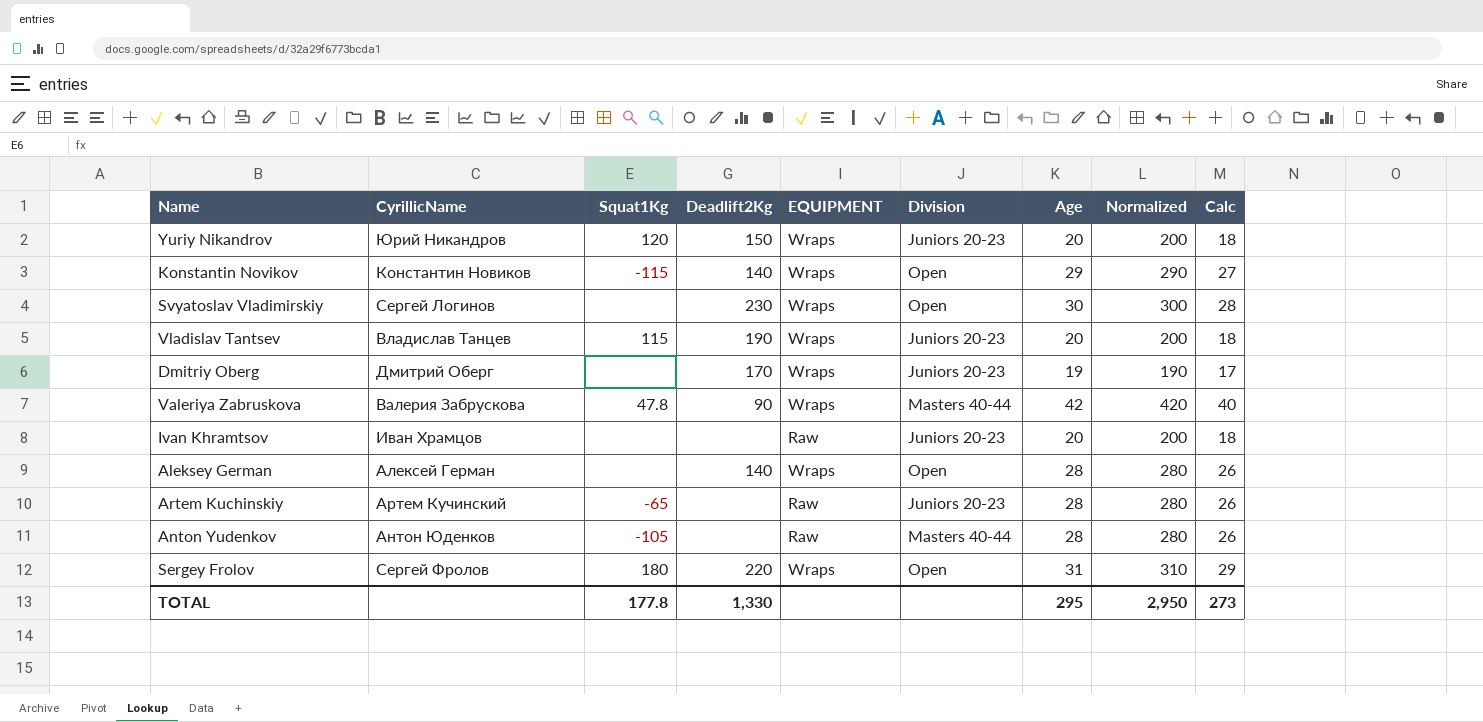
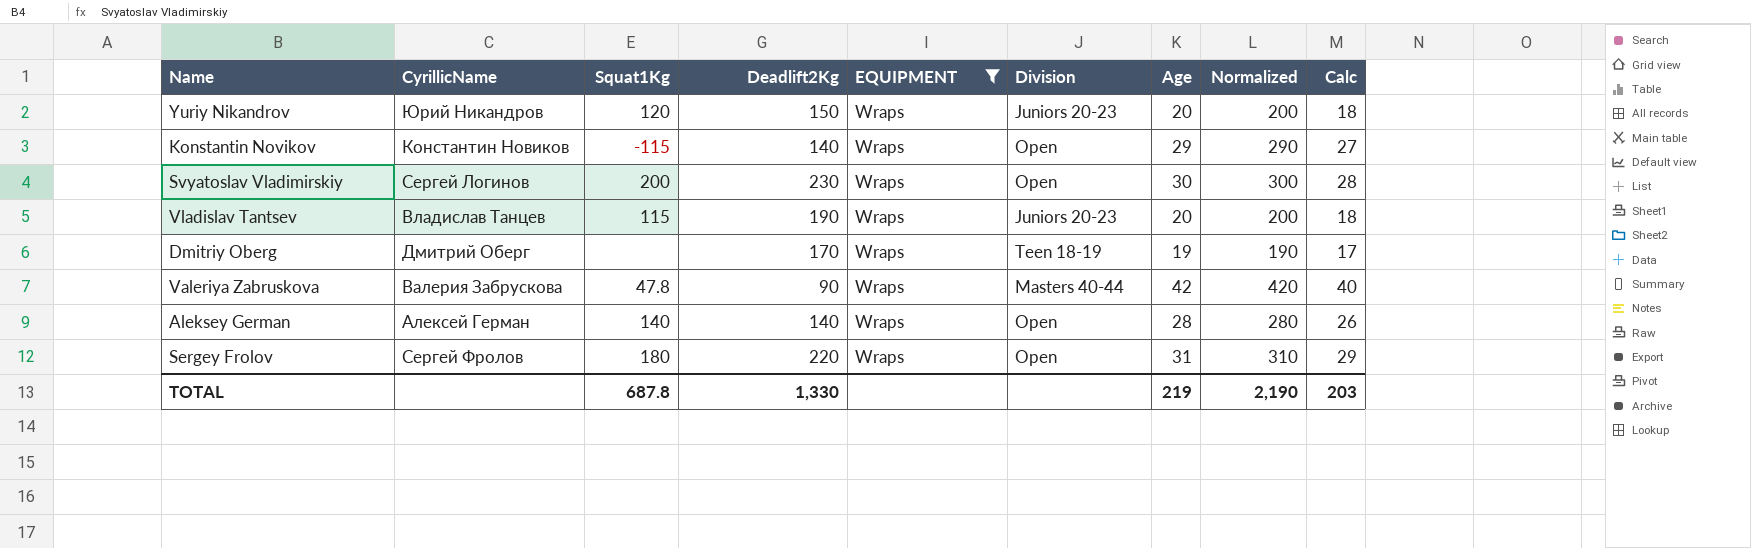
filter: none -> EQUIPMENT = Wraps
Svyatoslav Vladimirskiy | Squat1Kg: none -> 200
Dmitriy Oberg | Division: Juniors 20-23 -> Teen 18-19
Aleksey German | Squat1Kg: none -> 140
TOTAL | Squat1Kg: 177.8 -> 687.8
TOTAL | Age: 295 -> 219
TOTAL | Normalized: 2,950 -> 2,190
TOTAL | Calc: 273 -> 203

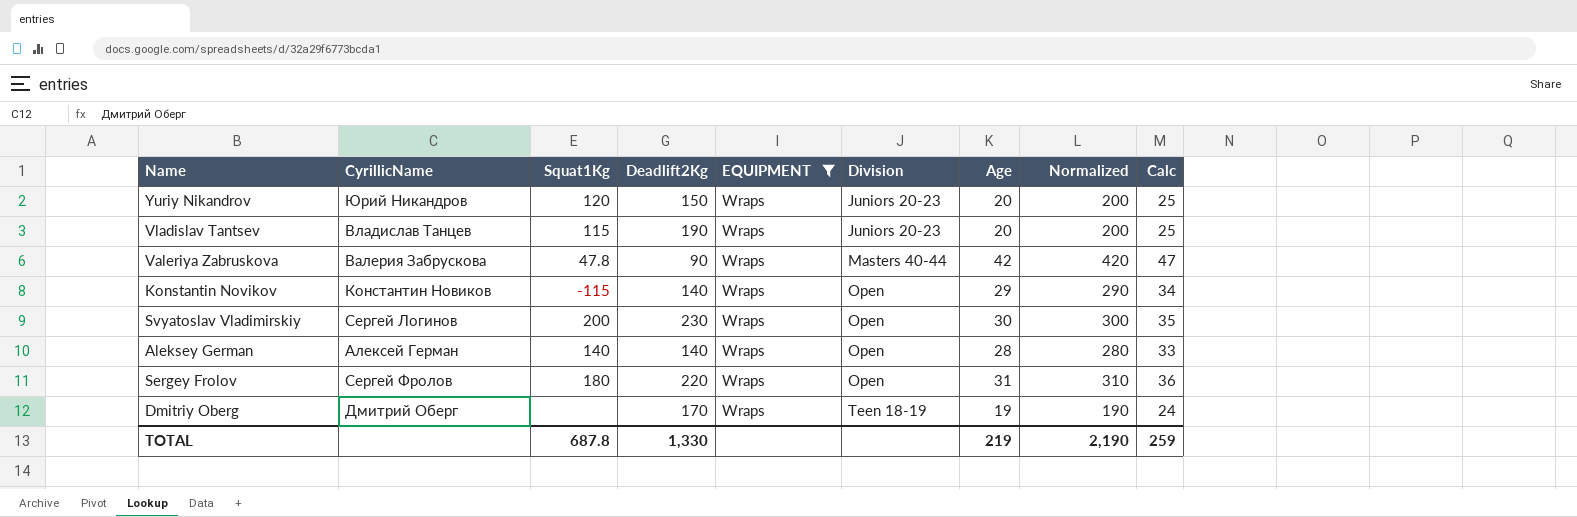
row order: none -> Division ascending
column Calc | formula: [Age] - 2 -> [Age] + 5
TOTAL | Calc: 203 -> 259

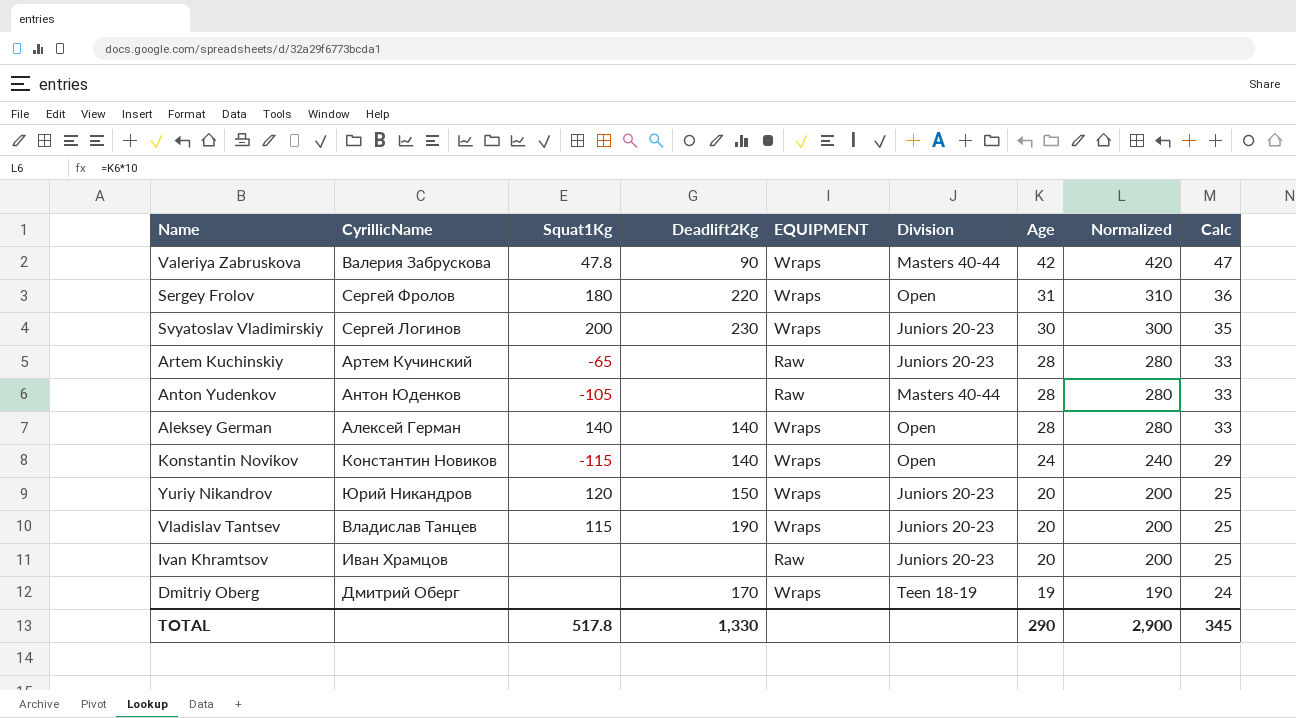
filter: EQUIPMENT = Wraps -> none
row order: Division ascending -> Age descending
Svyatoslav Vladimirskiy | Division: Open -> Juniors 20-23
Konstantin Novikov | Age: 29 -> 24
Konstantin Novikov | Normalized: 290 -> 240
Konstantin Novikov | Calc: 34 -> 29
TOTAL | Squat1Kg: 687.8 -> 517.8
TOTAL | Age: 219 -> 290
TOTAL | Normalized: 2,190 -> 2,900
TOTAL | Calc: 259 -> 345

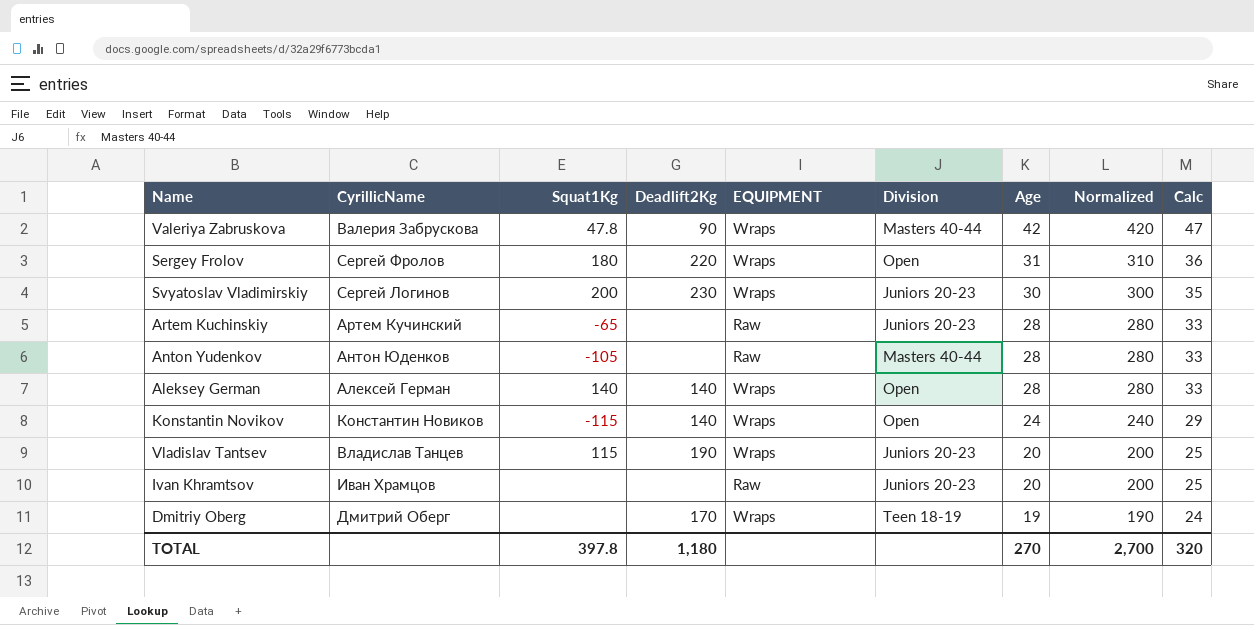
row Yuriy Nikandrov: Юрий Никандров | 120 | 150 | Wraps | Juniors 20-23 | 20 | 200 | 25 -> none
TOTAL | Squat1Kg: 517.8 -> 397.8
TOTAL | Deadlift2Kg: 1,330 -> 1,180
TOTAL | Age: 290 -> 270
TOTAL | Normalized: 2,900 -> 2,700
TOTAL | Calc: 345 -> 320

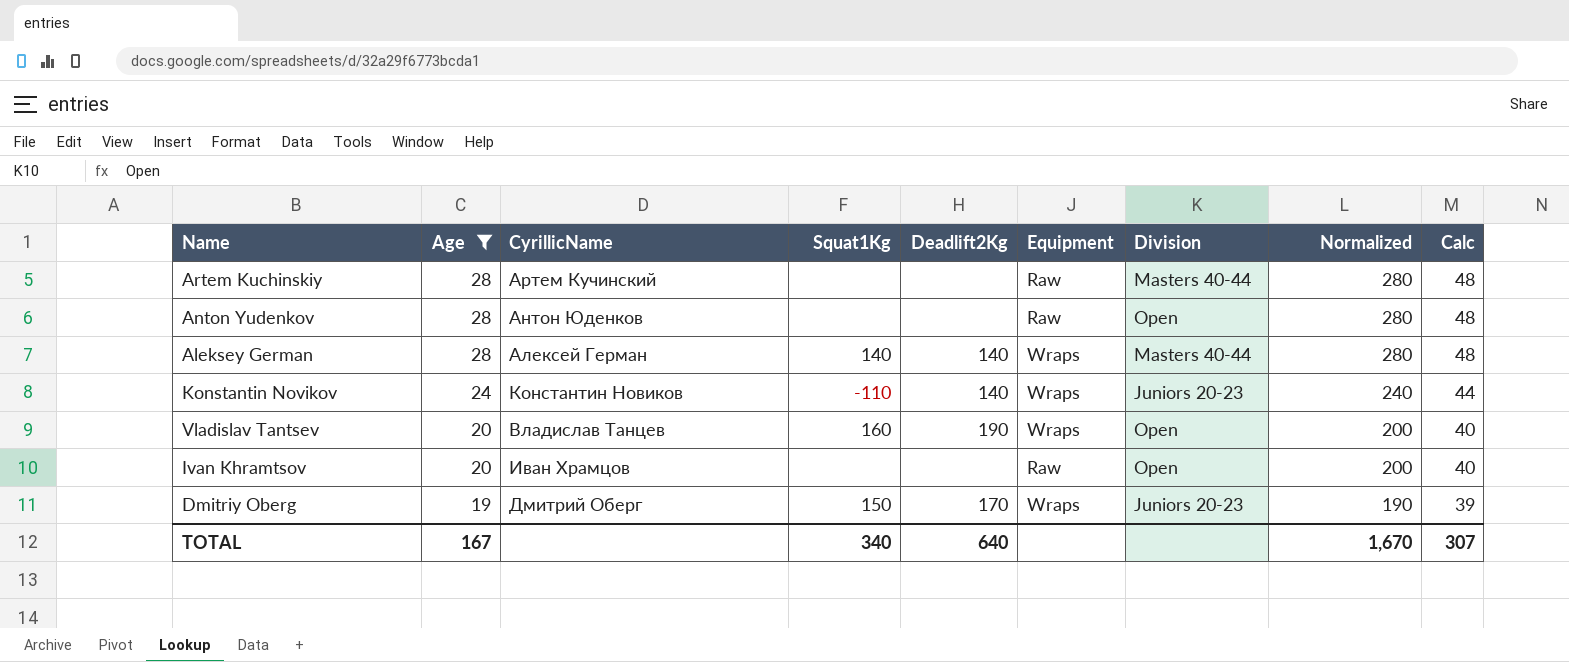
filter: none -> Age <= 28
column Age | position: 7 -> 2
column name: EQUIPMENT -> Equipment
column Calc | formula: [Age] + 5 -> [Age] + 20
Artem Kuchinskiy | Squat1Kg: -65 -> none
Artem Kuchinskiy | Division: Juniors 20-23 -> Masters 40-44
Anton Yudenkov | Squat1Kg: -105 -> none
Anton Yudenkov | Division: Masters 40-44 -> Open
Aleksey German | Division: Open -> Masters 40-44
Konstantin Novikov | Squat1Kg: -115 -> -110
Konstantin Novikov | Division: Open -> Juniors 20-23
Vladislav Tantsev | Squat1Kg: 115 -> 160
Vladislav Tantsev | Division: Juniors 20-23 -> Open
Ivan Khramtsov | Division: Juniors 20-23 -> Open
Dmitriy Oberg | Squat1Kg: none -> 150
Dmitriy Oberg | Division: Teen 18-19 -> Juniors 20-23
TOTAL | Age: 270 -> 167
TOTAL | Squat1Kg: 397.8 -> 340
TOTAL | Deadlift2Kg: 1,180 -> 640
TOTAL | Normalized: 2,700 -> 1,670
TOTAL | Calc: 320 -> 307

